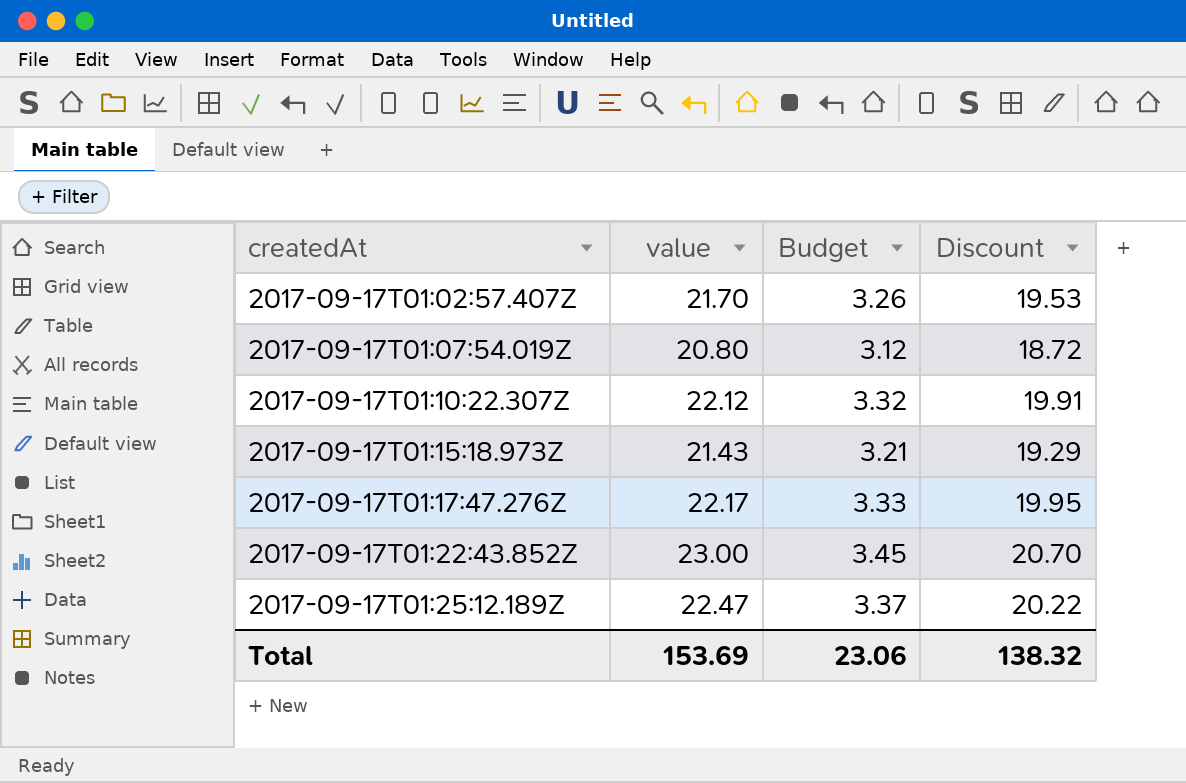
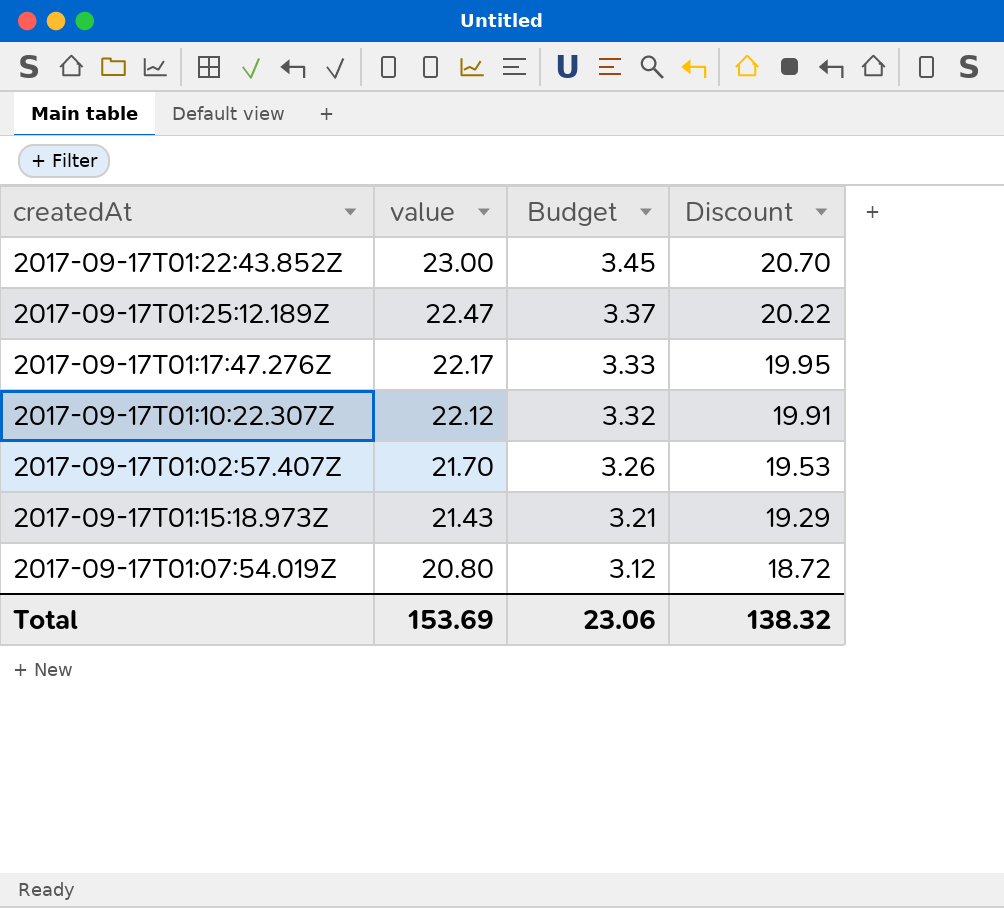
row order: createdAt ascending -> value descending

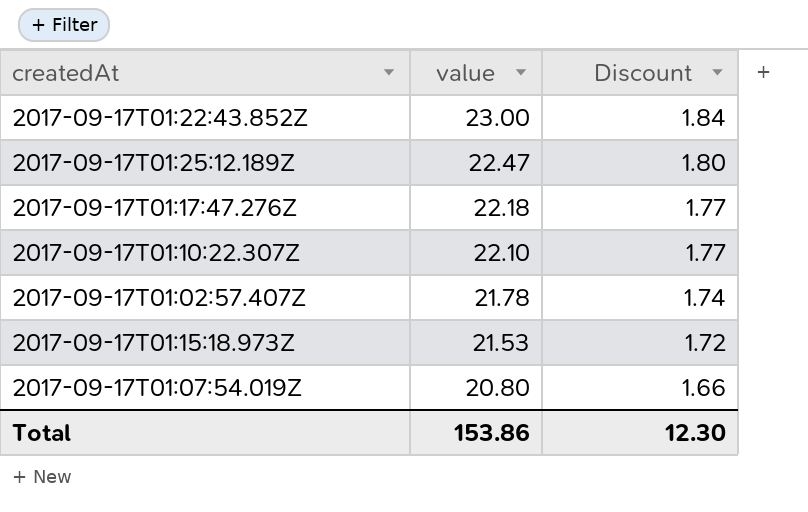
column Budget | formula: [value] * 0.15 -> none
column Discount | formula: [value] * 0.9 -> [value] * 0.08
2017-09-17T01:17:47.276Z | value: 22.17 -> 22.18
2017-09-17T01:10:22.307Z | value: 22.12 -> 22.10
2017-09-17T01:02:57.407Z | value: 21.70 -> 21.78
2017-09-17T01:15:18.973Z | value: 21.43 -> 21.53
Total | value: 153.69 -> 153.86
Total | Discount: 138.32 -> 12.30

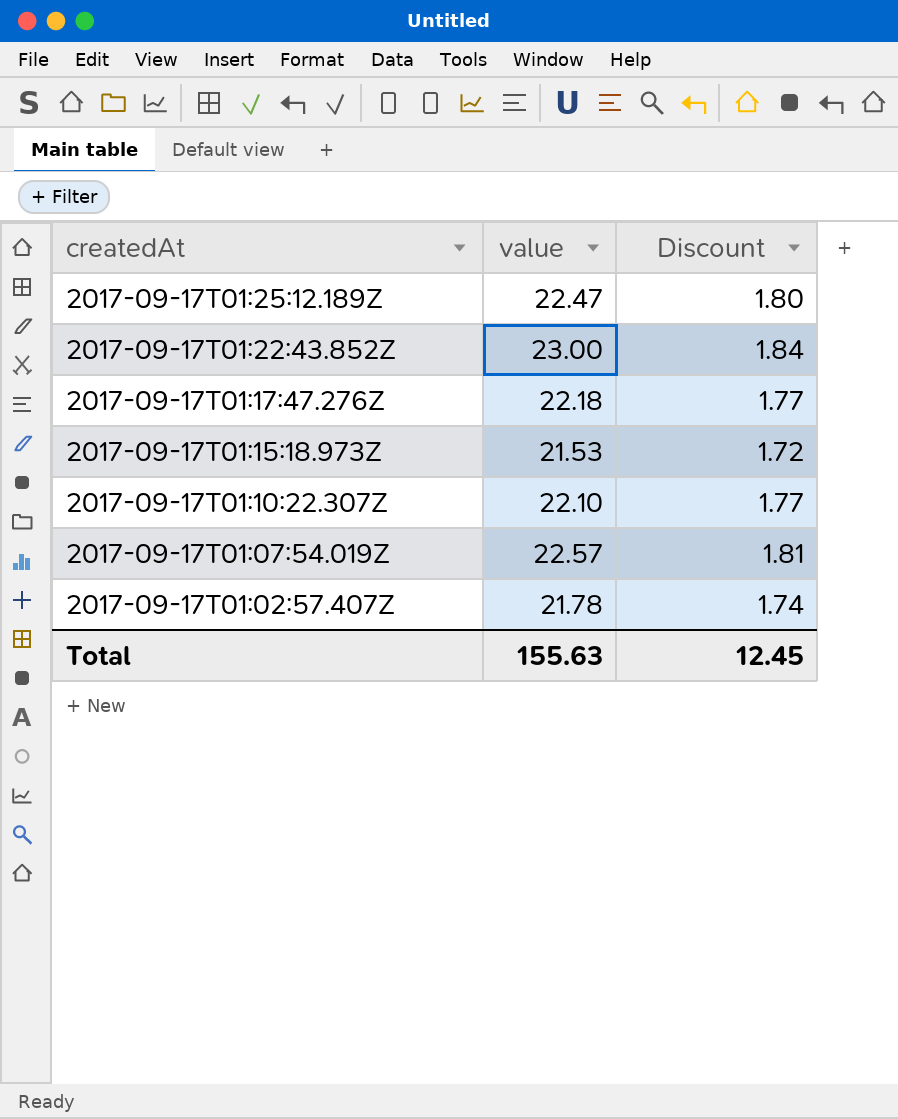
row order: value descending -> createdAt descending
2017-09-17T01:07:54.019Z | value: 20.80 -> 22.57
2017-09-17T01:07:54.019Z | Discount: 1.66 -> 1.81
Total | value: 153.86 -> 155.63
Total | Discount: 12.30 -> 12.45

